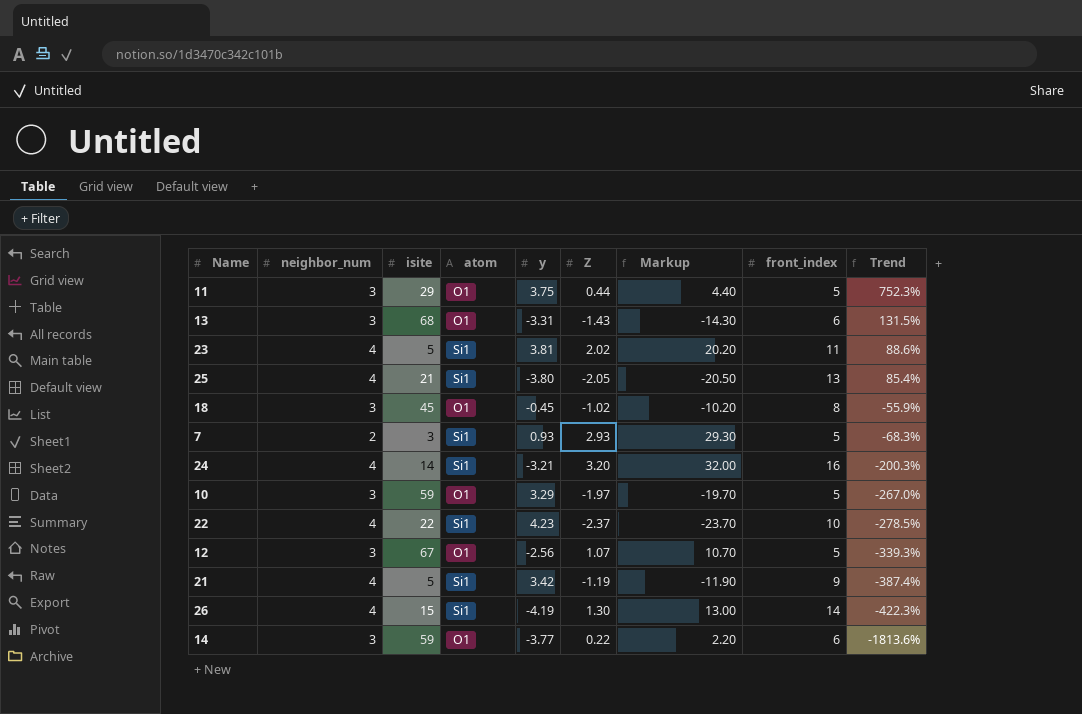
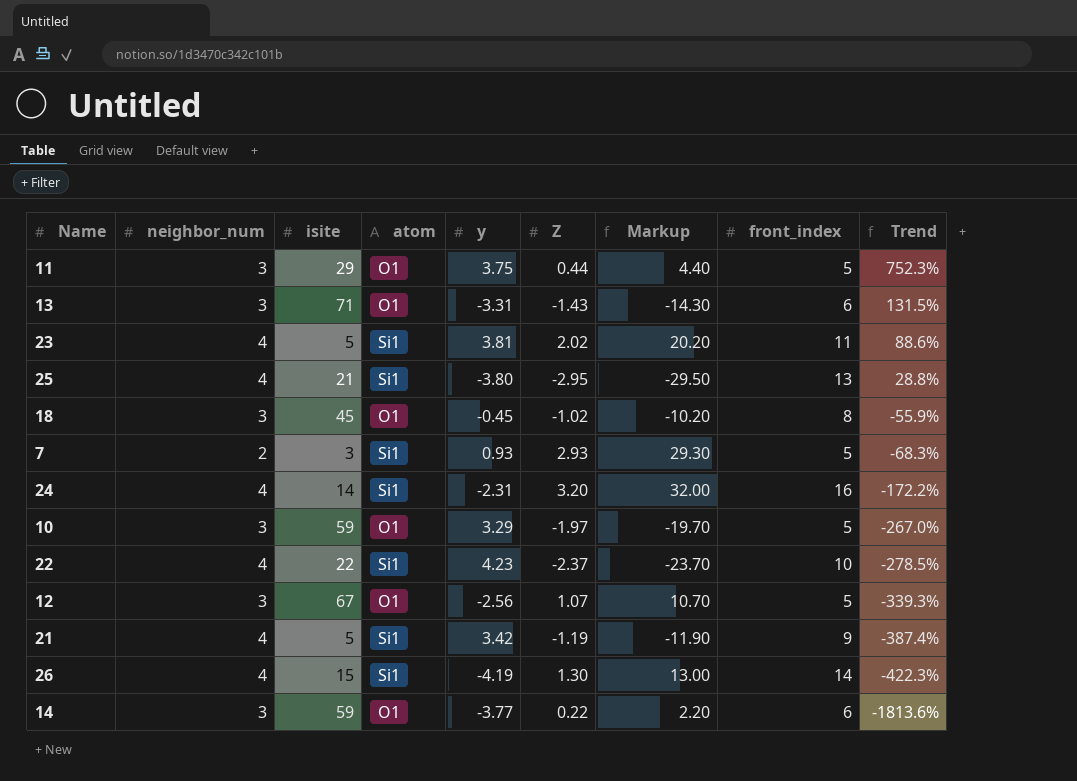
13 | isite: 68 -> 71
25 | Z: -2.05 -> -2.95
25 | Markup: -20.50 -> -29.50
25 | Trend: 85.4% -> 28.8%
24 | y: -3.21 -> -2.31
24 | Trend: -200.3% -> -172.2%

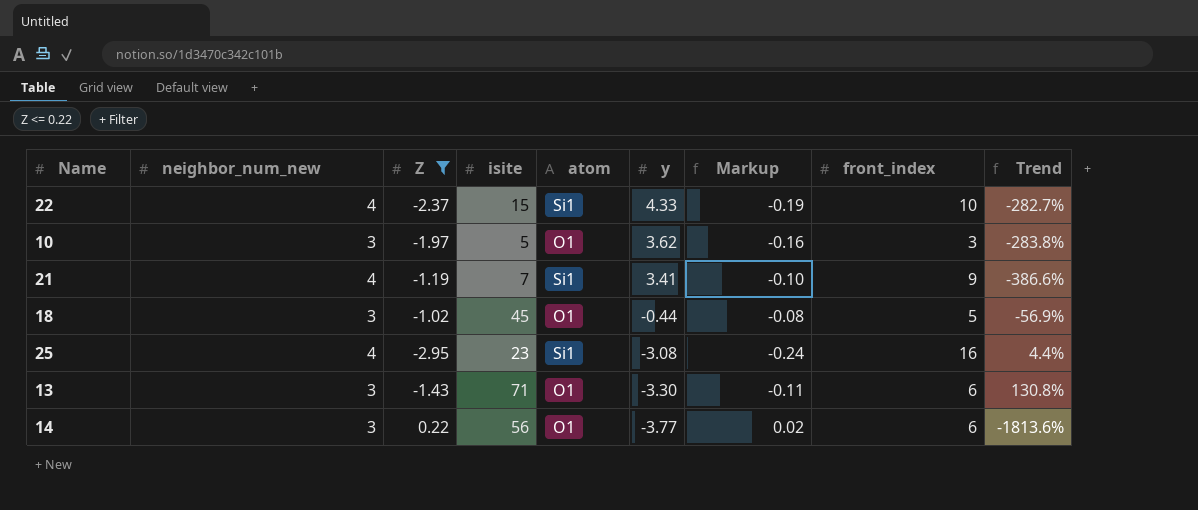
filter: none -> Z <= 0.22
row order: Trend descending -> y descending
column name: neighbor_num -> neighbor_num_new
column Z | position: 6 -> 3
column Markup | formula: [Z] * 10 -> [Z] * 0.08
22 | isite: 22 -> 15
22 | y: 4.23 -> 4.33
22 | Trend: -278.5% -> -282.7%
10 | isite: 59 -> 5
10 | y: 3.29 -> 3.62
10 | front_index: 5 -> 3
10 | Trend: -267.0% -> -283.8%
21 | isite: 5 -> 7
21 | y: 3.42 -> 3.41
21 | Trend: -387.4% -> -386.6%
18 | y: -0.45 -> -0.44
18 | front_index: 8 -> 5
18 | Trend: -55.9% -> -56.9%
25 | isite: 21 -> 23
25 | y: -3.80 -> -3.08
25 | front_index: 13 -> 16
25 | Trend: 28.8% -> 4.4%
13 | y: -3.31 -> -3.30
13 | Trend: 131.5% -> 130.8%
14 | isite: 59 -> 56

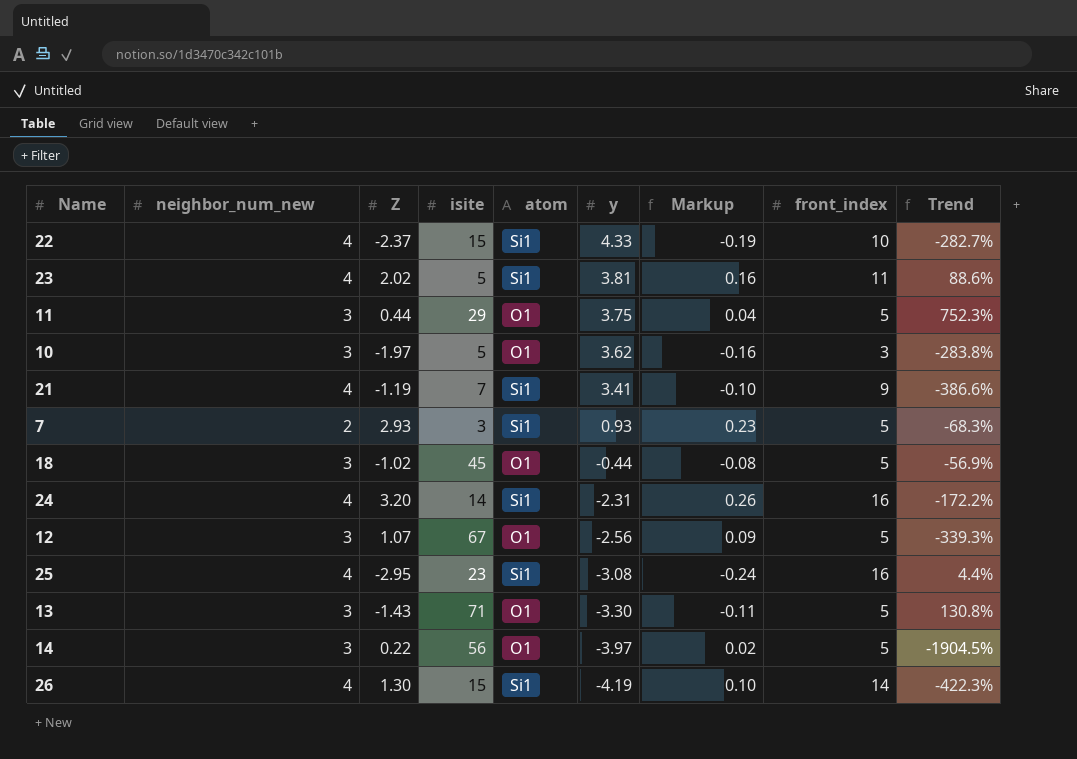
filter: Z <= 0.22 -> none
13 | front_index: 6 -> 5
14 | y: -3.77 -> -3.97
14 | front_index: 6 -> 5
14 | Trend: -1813.6% -> -1904.5%

